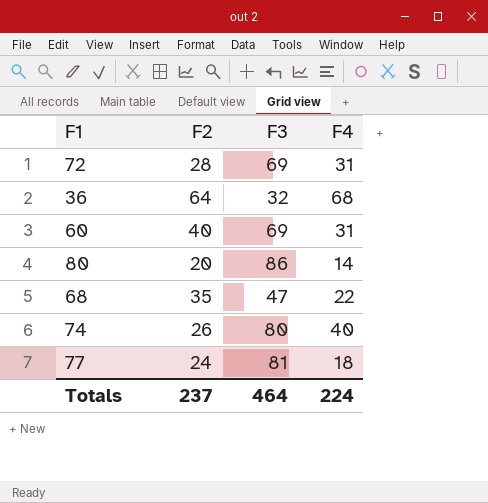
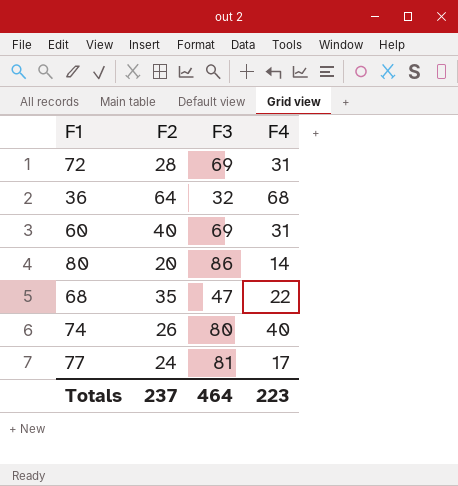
77 | F4: 18 -> 17
Totals | F4: 224 -> 223

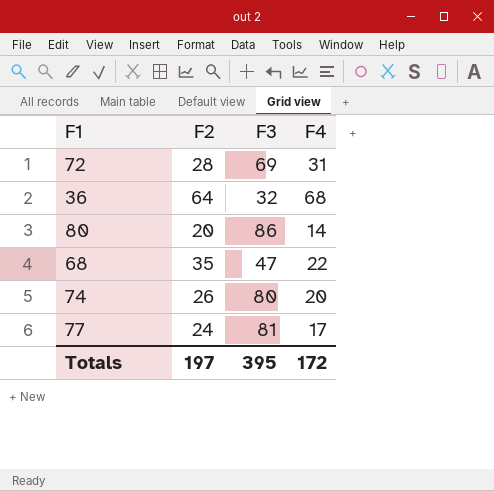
row 60: 40 | 69 | 31 -> none
74 | F4: 40 -> 20
Totals | F2: 237 -> 197
Totals | F3: 464 -> 395
Totals | F4: 223 -> 172

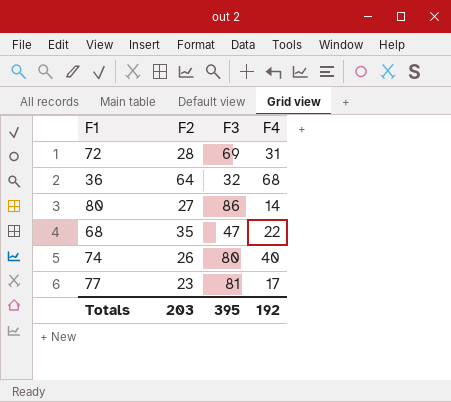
80 | F2: 20 -> 27
74 | F4: 20 -> 40
77 | F2: 24 -> 23
Totals | F2: 197 -> 203
Totals | F4: 172 -> 192

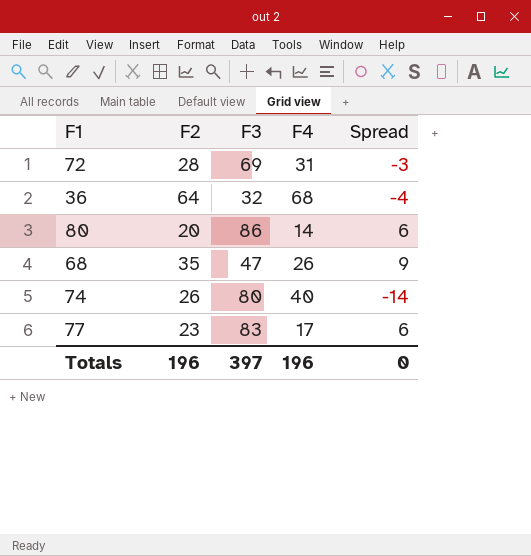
column Spread | formula: none -> [F2] - [F4]
80 | F2: 27 -> 20
68 | F4: 22 -> 26
77 | F3: 81 -> 83
Totals | F2: 203 -> 196
Totals | F3: 395 -> 397
Totals | F4: 192 -> 196

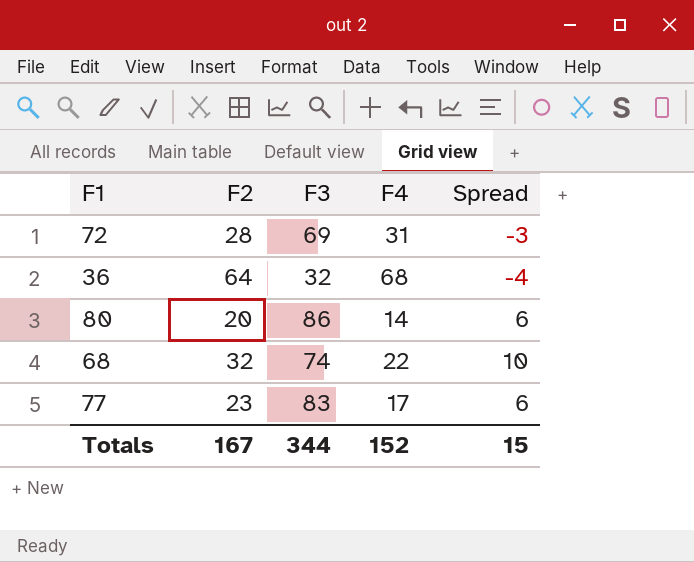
row 74: 26 | 80 | 40 | -14 -> none
68 | F2: 35 -> 32
68 | F3: 47 -> 74
68 | F4: 26 -> 22
68 | Spread: 9 -> 10
Totals | F2: 196 -> 167
Totals | F3: 397 -> 344
Totals | F4: 196 -> 152
Totals | Spread: 0 -> 15

